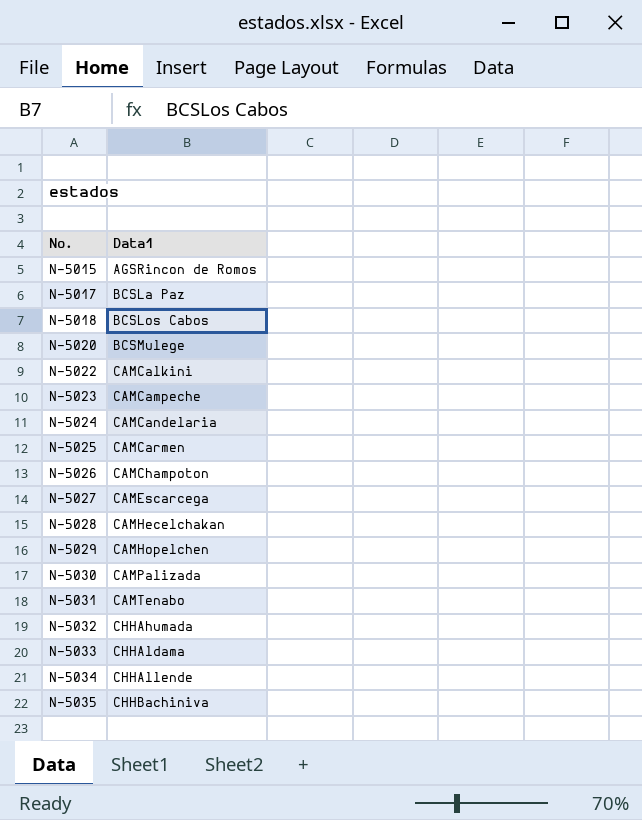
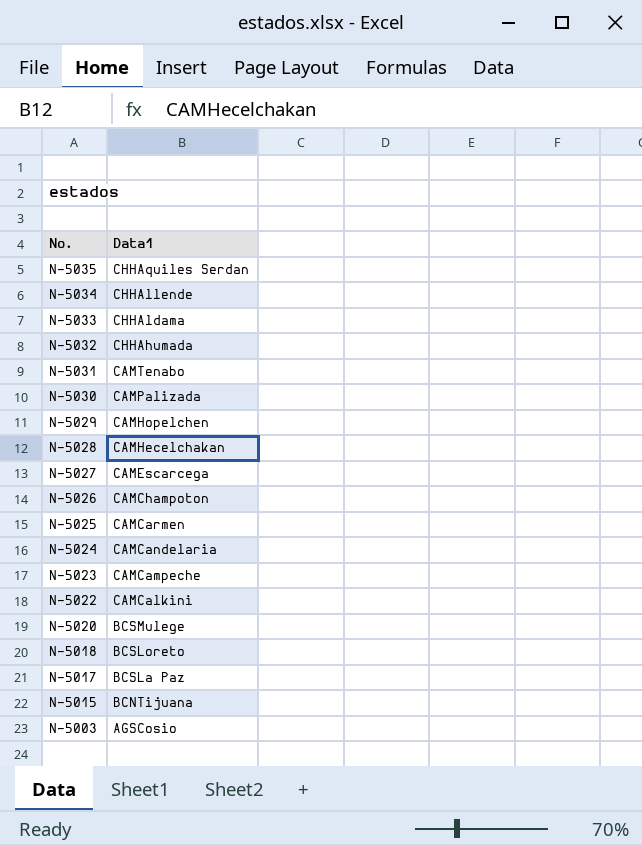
row order: No. ascending -> No. descending
N-5035 | Data1: CHHBachiniva -> CHHAquiles Serdan
N-5018 | Data1: BCSLos Cabos -> BCSLoreto
N-5015 | Data1: AGSRincon de Romos -> BCNTijuana
row N-5003: none -> AGSCosio

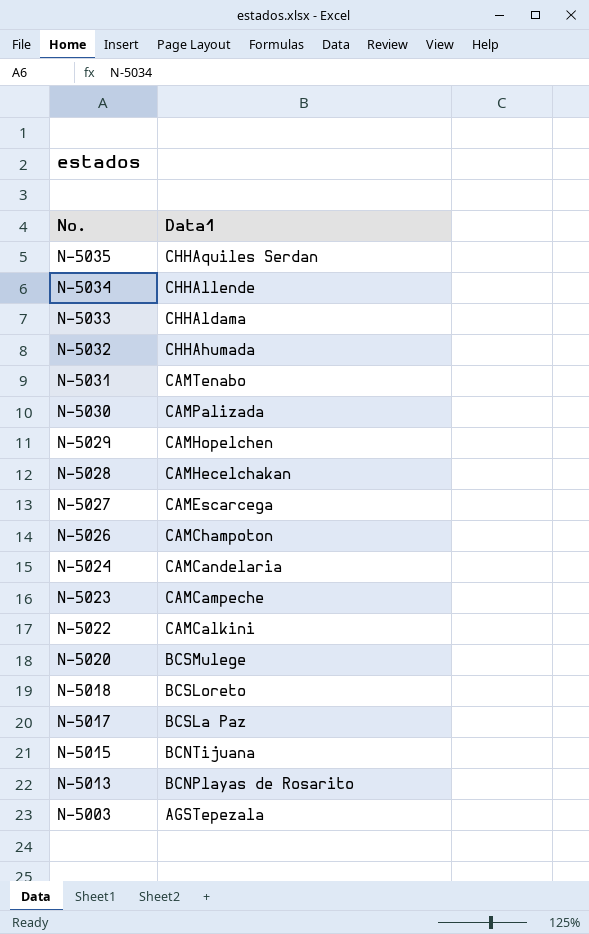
row N-5025: CAMCarmen -> none
row N-5013: none -> BCNPlayas de Rosarito
N-5003 | Data1: AGSCosio -> AGSTepezala

